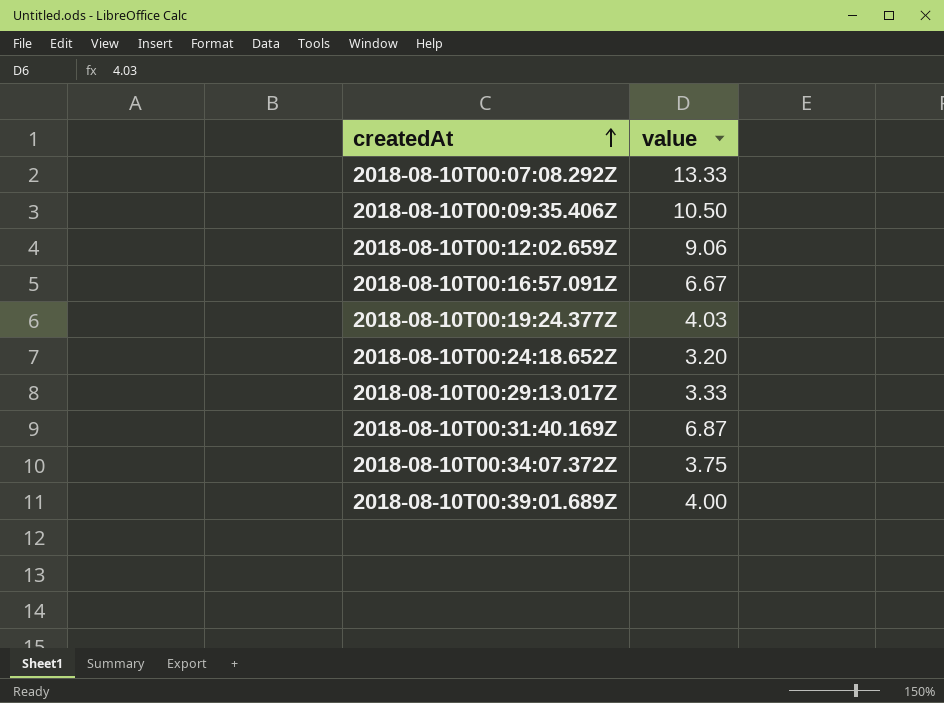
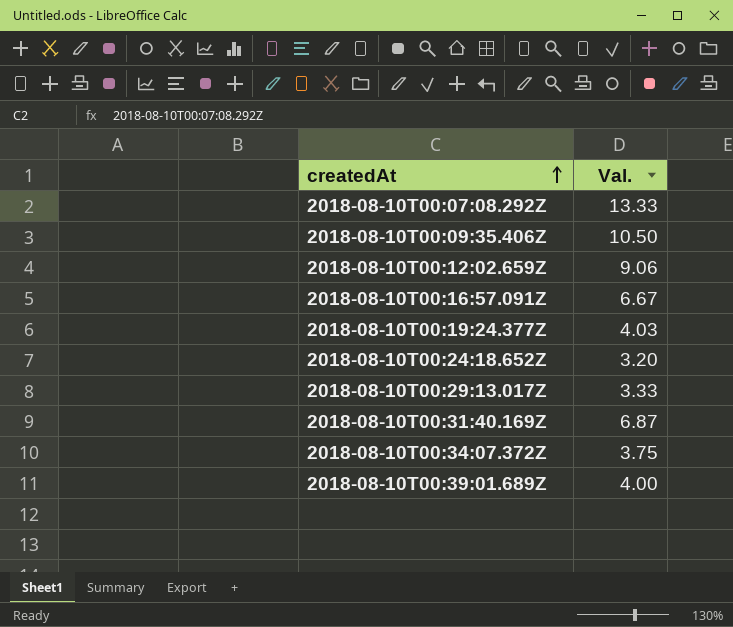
column name: value -> Val.

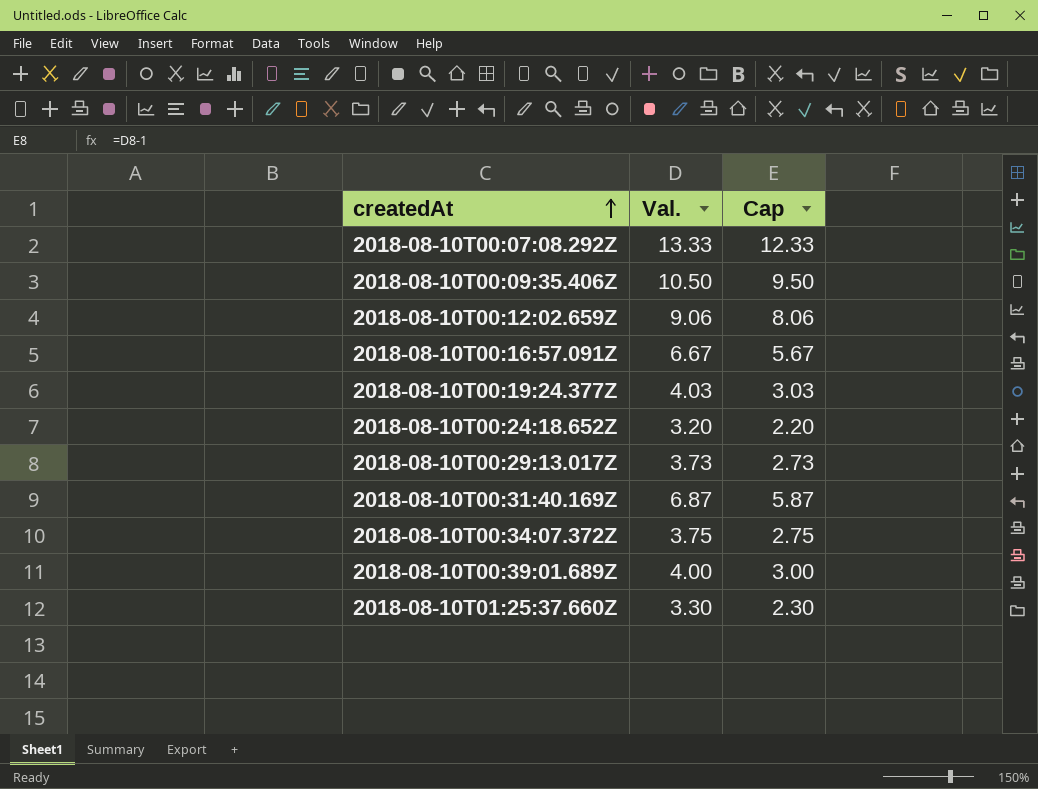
column Cap | formula: none -> [Val.] - 1
2018-08-10T00:29:13.017Z | Val.: 3.33 -> 3.73
row 2018-08-10T01:25:37.660Z: none -> 3.30 | 2.30

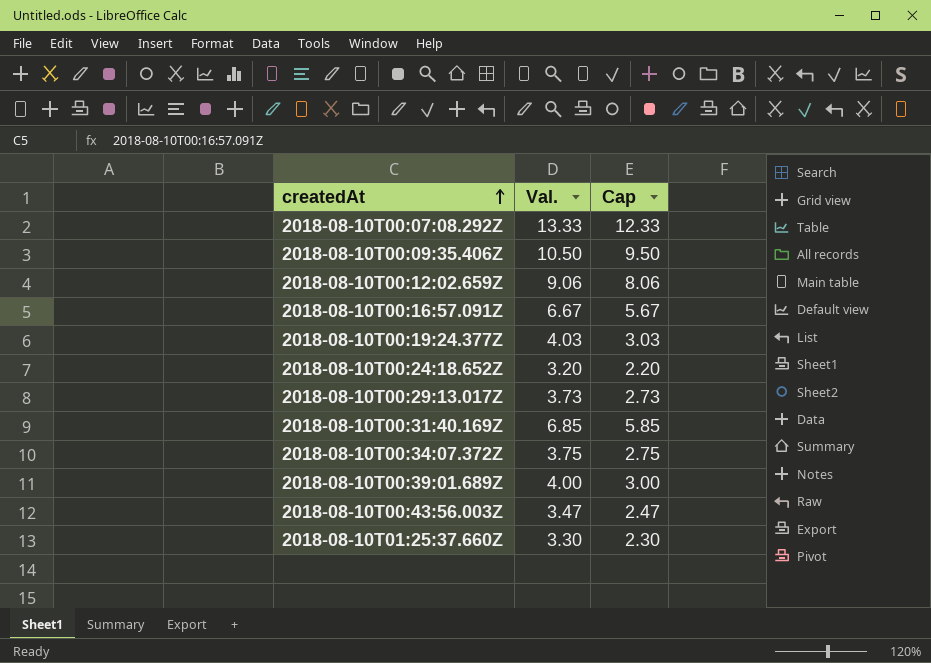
2018-08-10T00:31:40.169Z | Val.: 6.87 -> 6.85
2018-08-10T00:31:40.169Z | Cap: 5.87 -> 5.85
row 2018-08-10T00:43:56.003Z: none -> 3.47 | 2.47

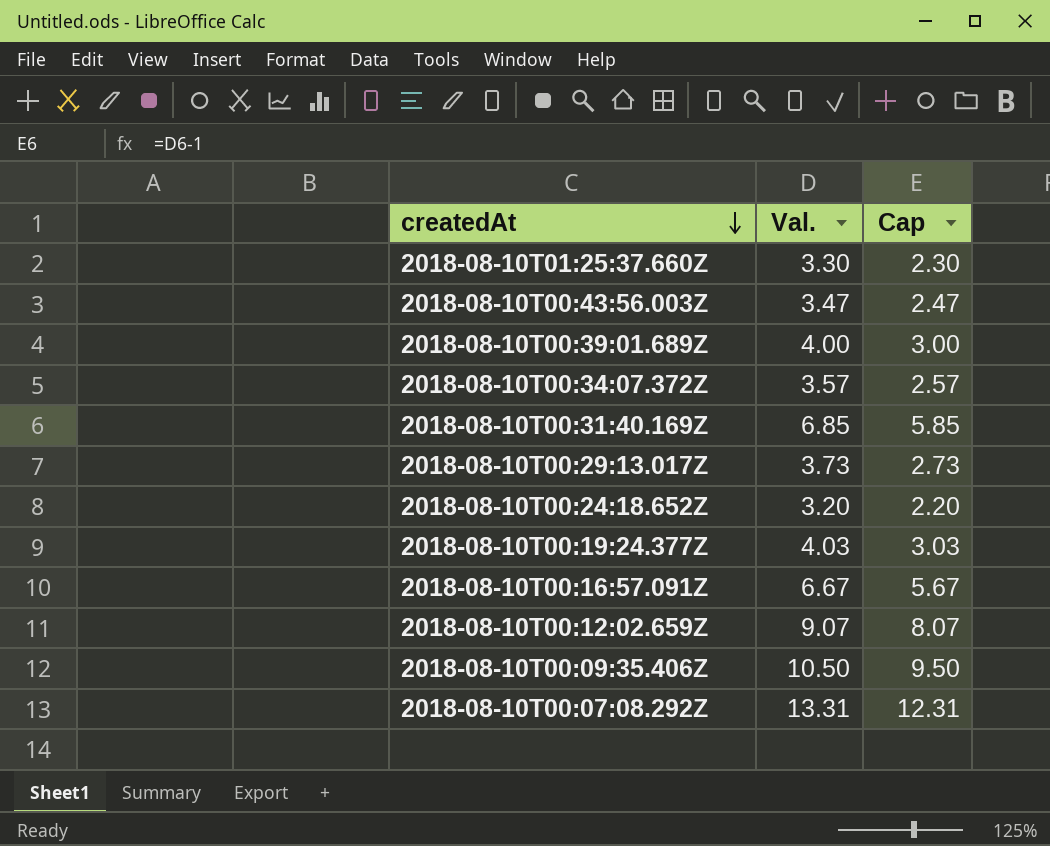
row order: createdAt ascending -> createdAt descending
2018-08-10T00:34:07.372Z | Val.: 3.75 -> 3.57
2018-08-10T00:34:07.372Z | Cap: 2.75 -> 2.57
2018-08-10T00:12:02.659Z | Val.: 9.06 -> 9.07
2018-08-10T00:12:02.659Z | Cap: 8.06 -> 8.07
2018-08-10T00:07:08.292Z | Val.: 13.33 -> 13.31
2018-08-10T00:07:08.292Z | Cap: 12.33 -> 12.31

